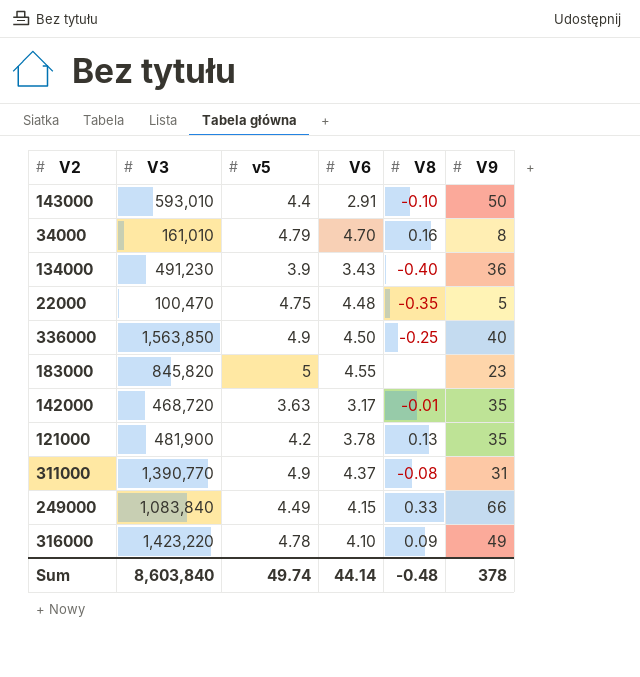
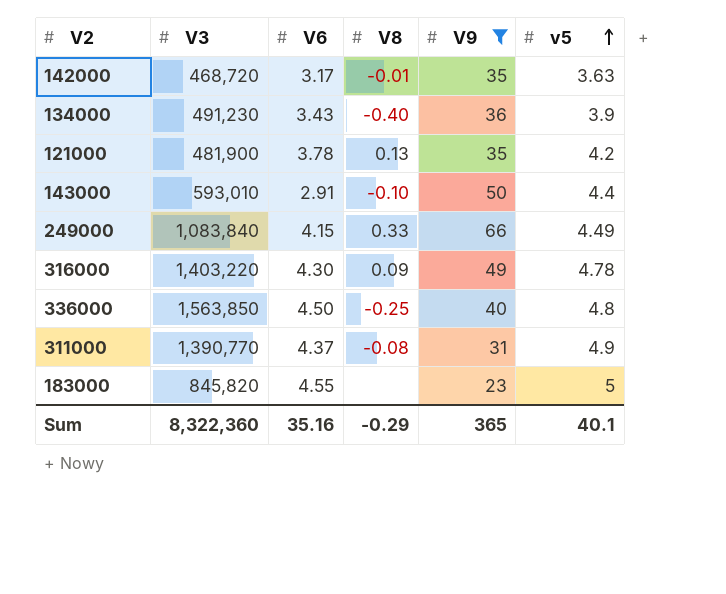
filter: none -> V9 >= 23
row order: none -> v5 ascending
column v5 | position: 3 -> 6
316000 | V3: 1,423,220 -> 1,403,220
316000 | V6: 4.10 -> 4.30
336000 | v5: 4.9 -> 4.8
Sum | V3: 8,603,840 -> 8,322,360
Sum | V6: 44.14 -> 35.16
Sum | V8: -0.48 -> -0.29
Sum | V9: 378 -> 365
Sum | v5: 49.74 -> 40.1

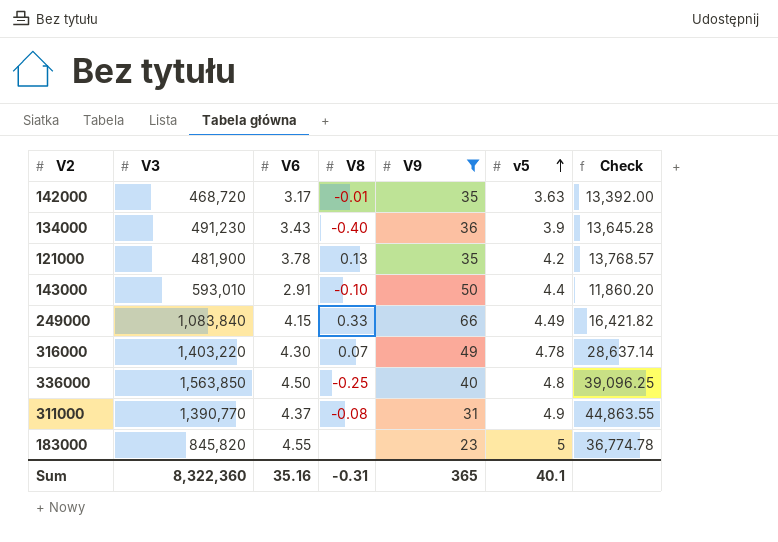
column Check | formula: none -> [V3] / [V9]
316000 | V8: 0.09 -> 0.07
Sum | V8: -0.29 -> -0.31

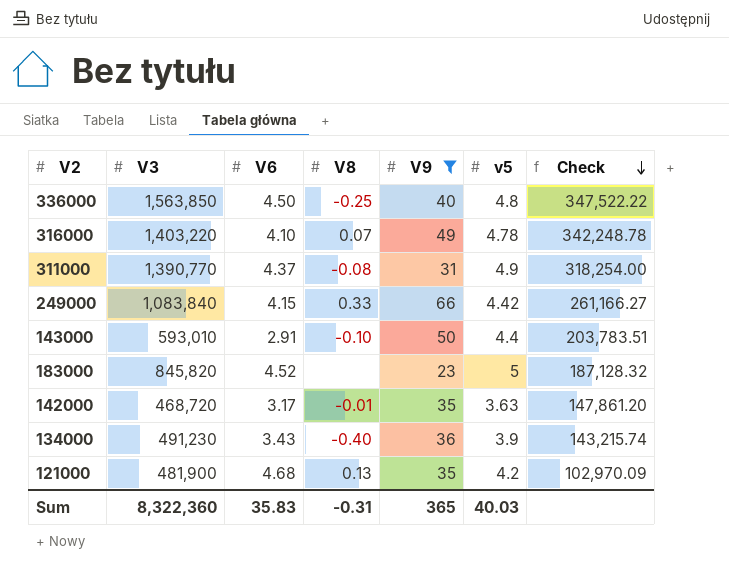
row order: v5 ascending -> Check descending
column Check | formula: [V3] / [V9] -> [V3] / [V6]
316000 | V6: 4.30 -> 4.10
249000 | v5: 4.49 -> 4.42
183000 | V6: 4.55 -> 4.52
121000 | V6: 3.78 -> 4.68
Sum | V6: 35.16 -> 35.83
Sum | v5: 40.1 -> 40.03

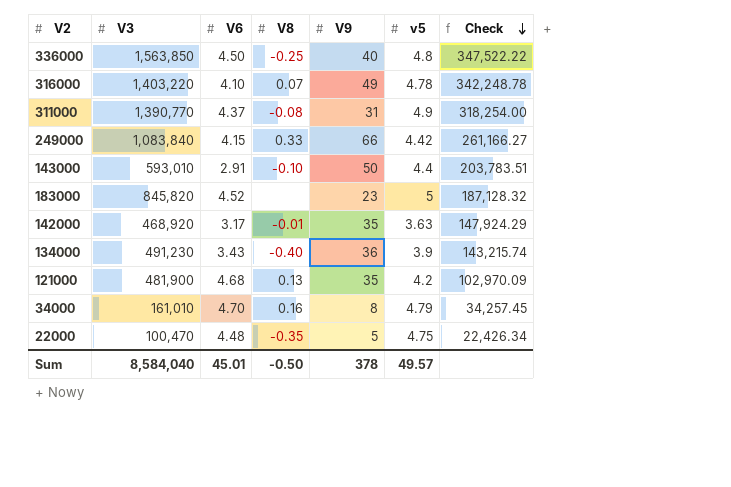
filter: V9 >= 23 -> none
142000 | V3: 468,720 -> 468,920
142000 | Check: 147,861.20 -> 147,924.29
Sum | V3: 8,322,360 -> 8,584,040
Sum | V6: 35.83 -> 45.01
Sum | V8: -0.31 -> -0.50
Sum | V9: 365 -> 378
Sum | v5: 40.03 -> 49.57

